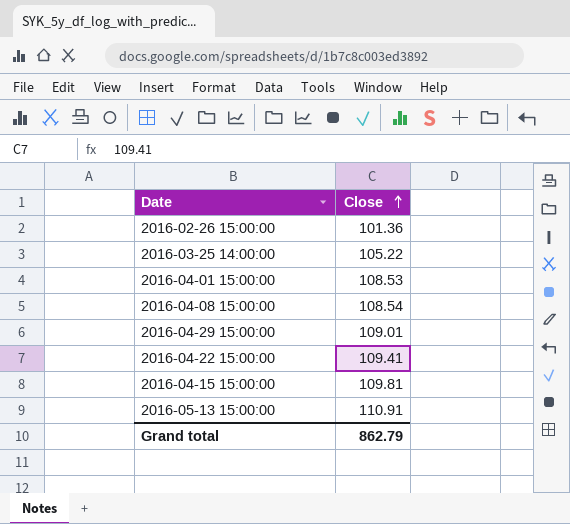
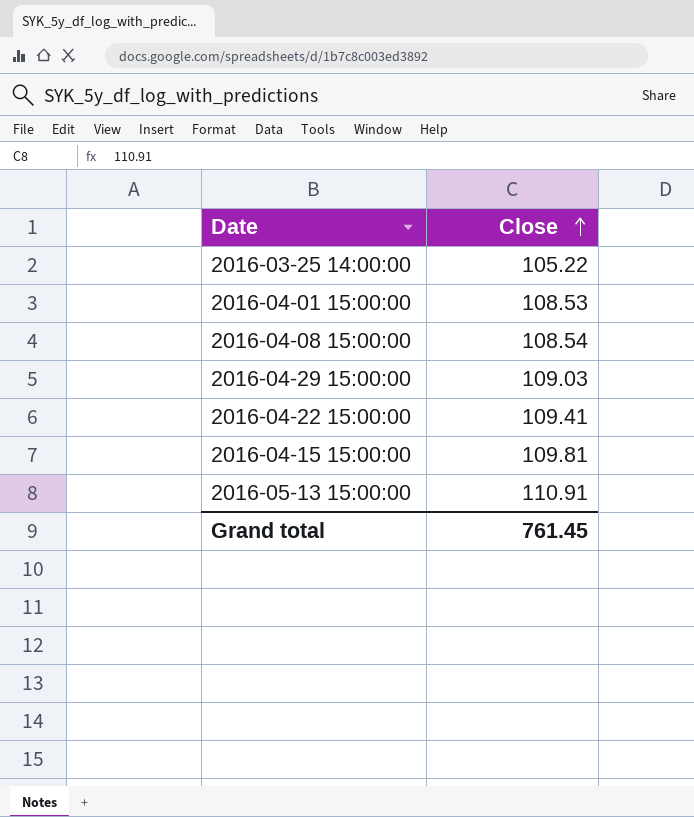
row 2016-02-26 15:00:00: 101.36 -> none
2016-04-29 15:00:00 | Close: 109.01 -> 109.03
Grand total | Close: 862.79 -> 761.45

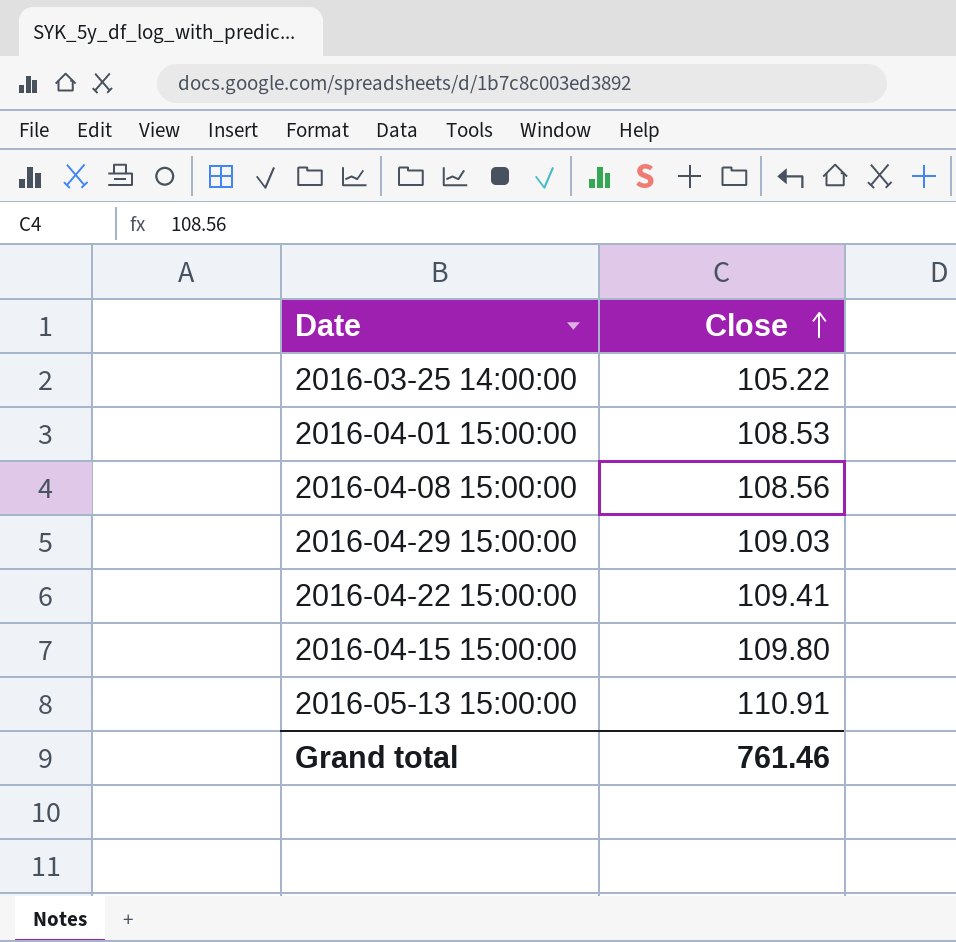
2016-04-08 15:00:00 | Close: 108.54 -> 108.56
2016-04-15 15:00:00 | Close: 109.81 -> 109.80
Grand total | Close: 761.45 -> 761.46

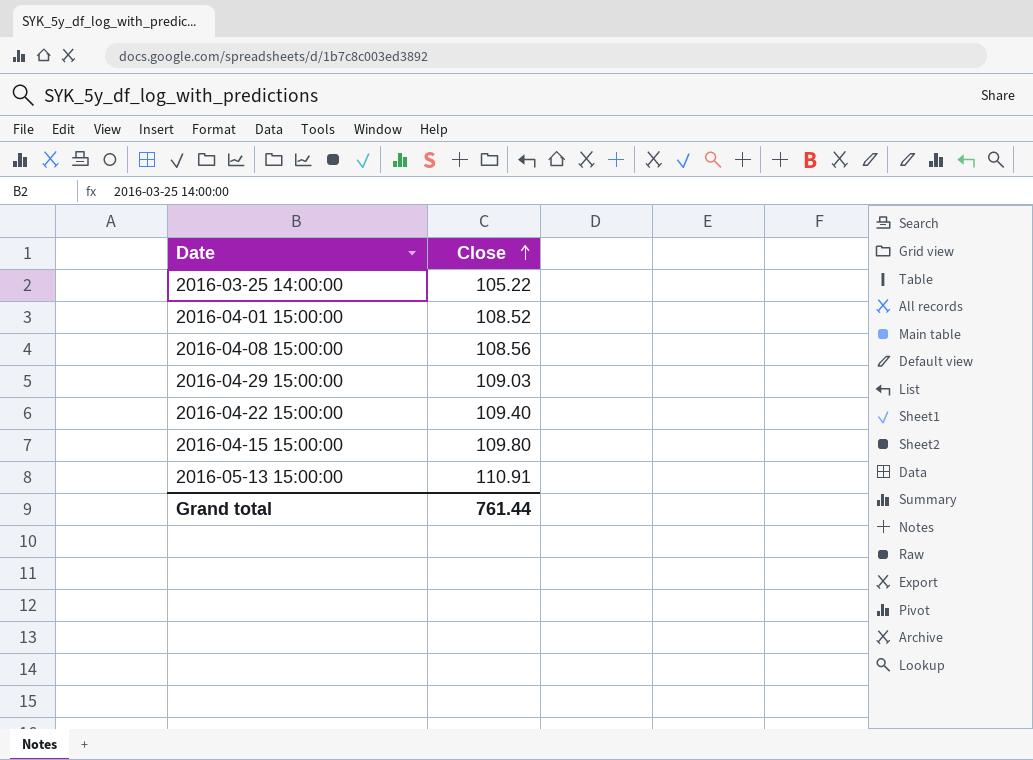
2016-04-01 15:00:00 | Close: 108.53 -> 108.52
2016-04-22 15:00:00 | Close: 109.41 -> 109.40
Grand total | Close: 761.46 -> 761.44

